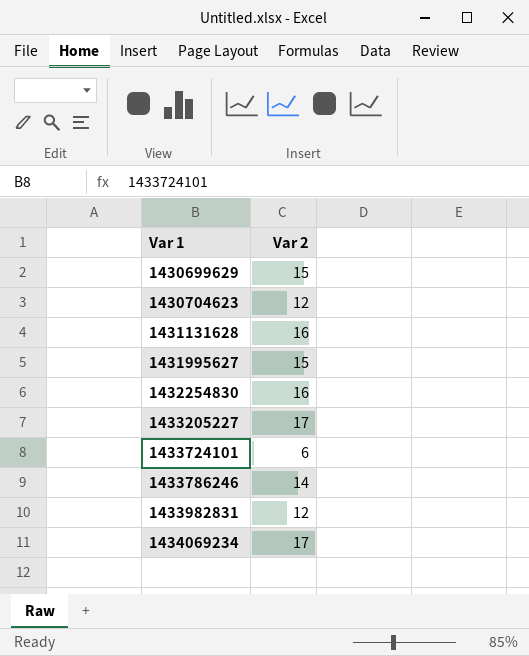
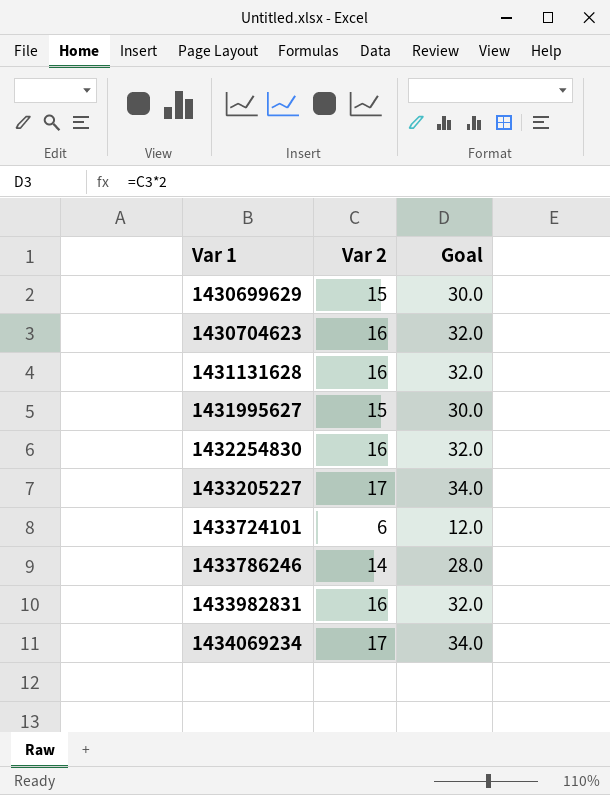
column Goal | formula: none -> [Var 2] * 2
1430704623 | Var 2: 12 -> 16
1433982831 | Var 2: 12 -> 16

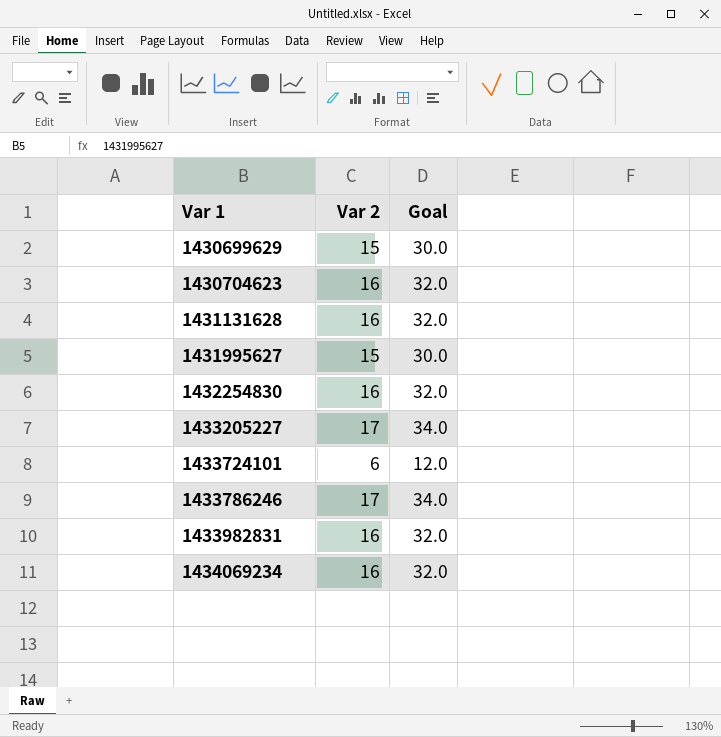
1433786246 | Var 2: 14 -> 17
1433786246 | Goal: 28.0 -> 34.0
1434069234 | Var 2: 17 -> 16
1434069234 | Goal: 34.0 -> 32.0

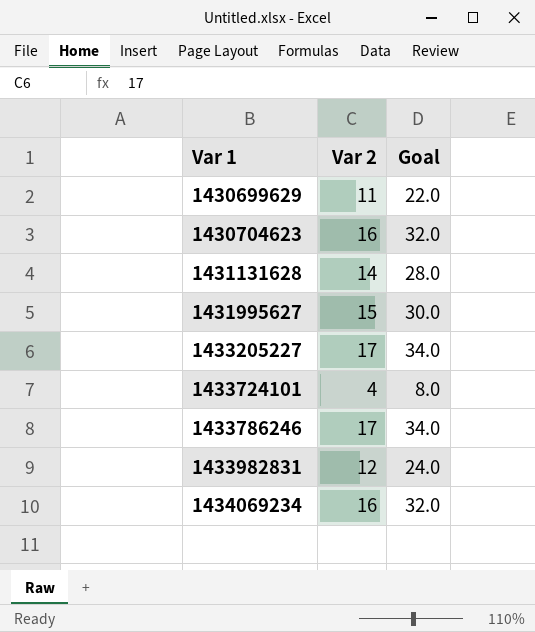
row 1432254830: 16 | 32.0 -> none
1430699629 | Var 2: 15 -> 11
1430699629 | Goal: 30.0 -> 22.0
1431131628 | Var 2: 16 -> 14
1431131628 | Goal: 32.0 -> 28.0
1433724101 | Var 2: 6 -> 4
1433724101 | Goal: 12.0 -> 8.0
1433982831 | Var 2: 16 -> 12
1433982831 | Goal: 32.0 -> 24.0

